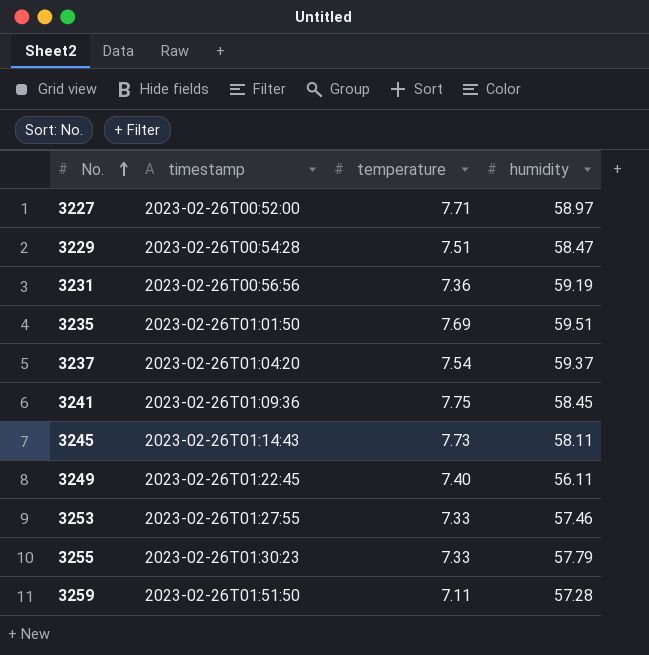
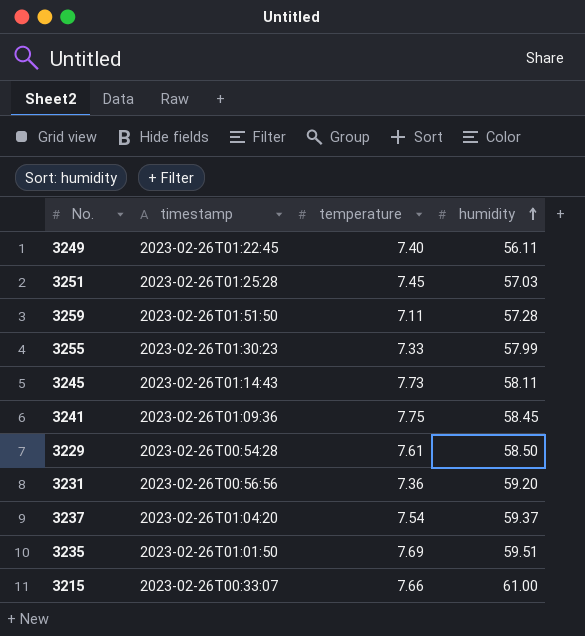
row order: No. ascending -> humidity ascending
row 3227: 2023-02-26T00:52:00 | 7.71 | 58.97 -> none
row 3253: 2023-02-26T01:27:55 | 7.33 | 57.46 -> none
row 3251: none -> 2023-02-26T01:25:28 | 7.45 | 57.03
3255 | humidity: 57.79 -> 57.99
3229 | temperature: 7.51 -> 7.61
3229 | humidity: 58.47 -> 58.50
3231 | humidity: 59.19 -> 59.20
row 3215: none -> 2023-02-26T00:33:07 | 7.66 | 61.00

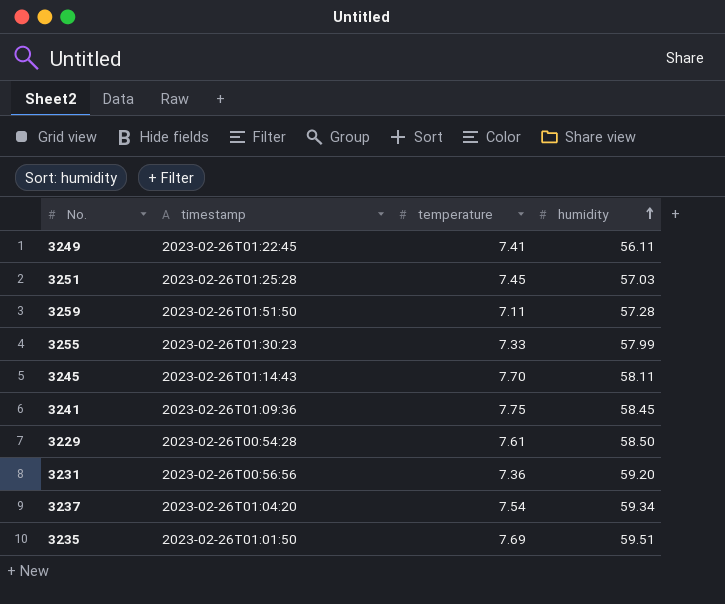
row 3215: 2023-02-26T00:33:07 | 7.66 | 61.00 -> none
3249 | temperature: 7.40 -> 7.41
3245 | temperature: 7.73 -> 7.70
3237 | humidity: 59.37 -> 59.34

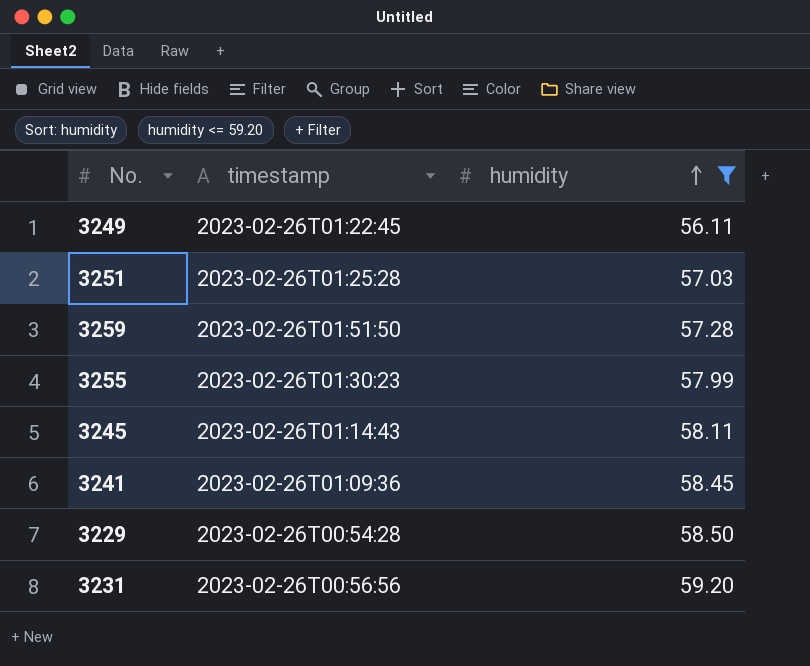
filter: none -> humidity <= 59.20
column temperature | position: 3 -> none

